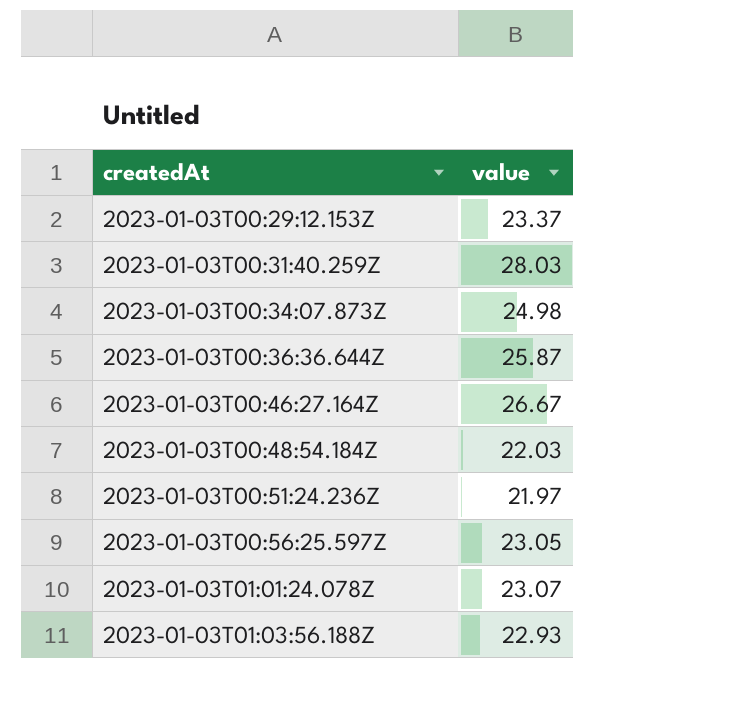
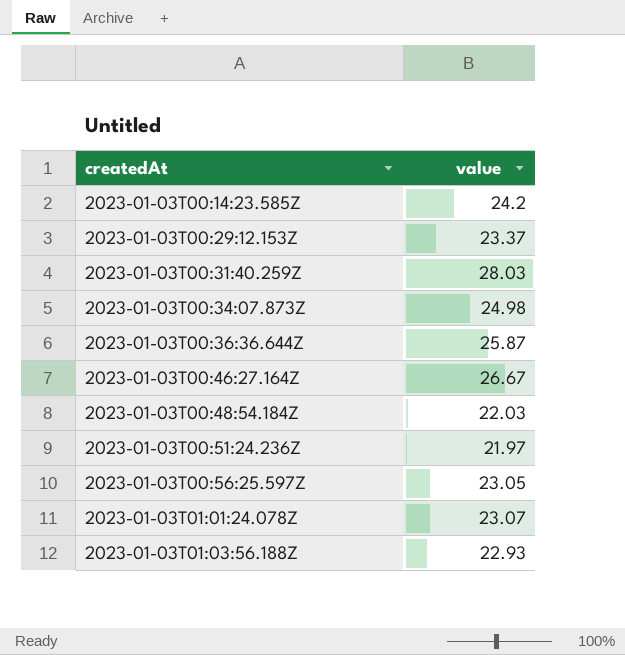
row 2023-01-03T00:14:23.585Z: none -> 24.2

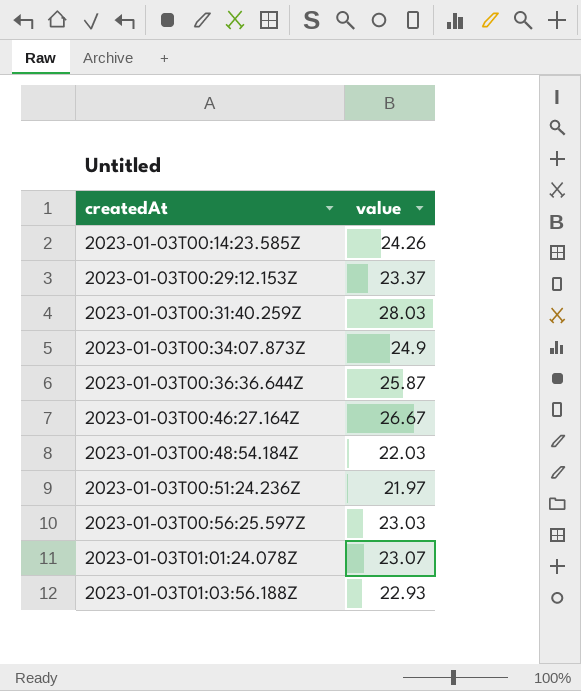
2023-01-03T00:14:23.585Z | value: 24.2 -> 24.26
2023-01-03T00:34:07.873Z | value: 24.98 -> 24.9
2023-01-03T00:56:25.597Z | value: 23.05 -> 23.03

